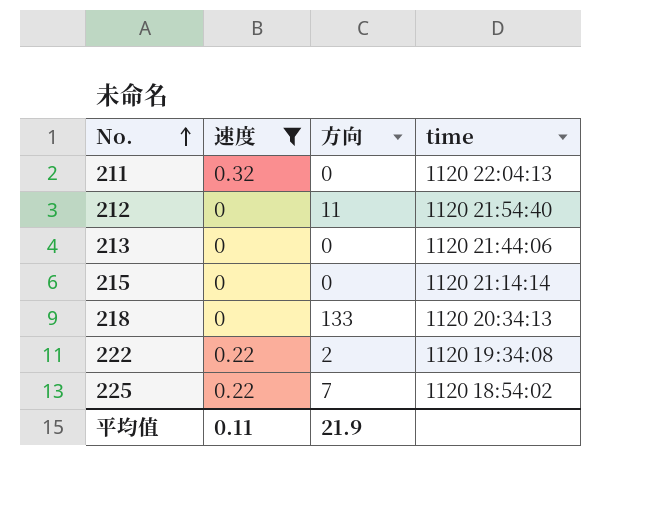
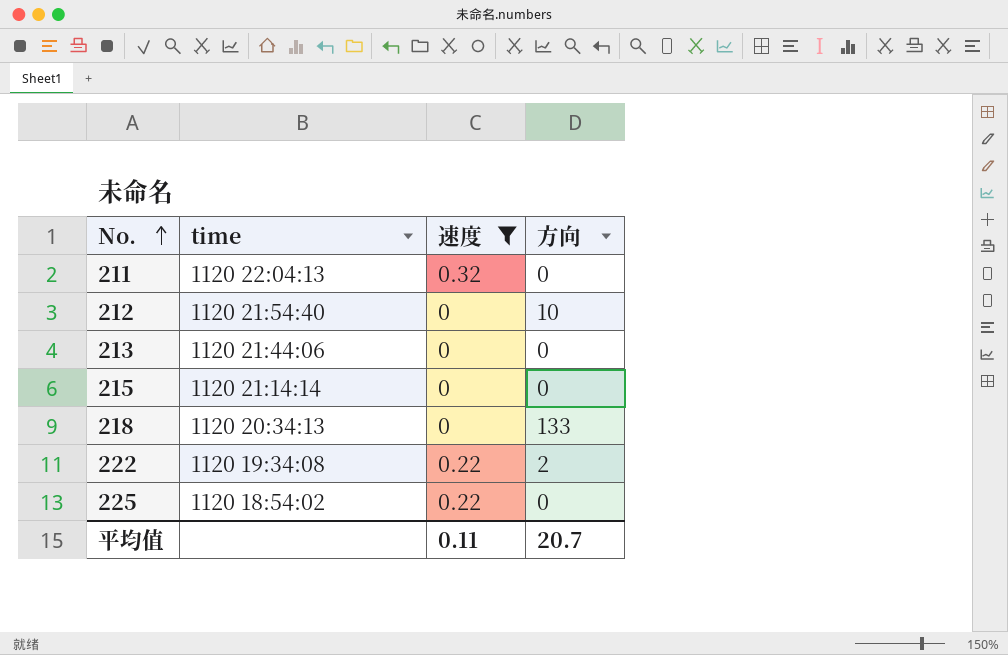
column time | position: 4 -> 2
212 | 方向: 11 -> 10
225 | 方向: 7 -> 0
平均值 | 方向: 21.9 -> 20.7

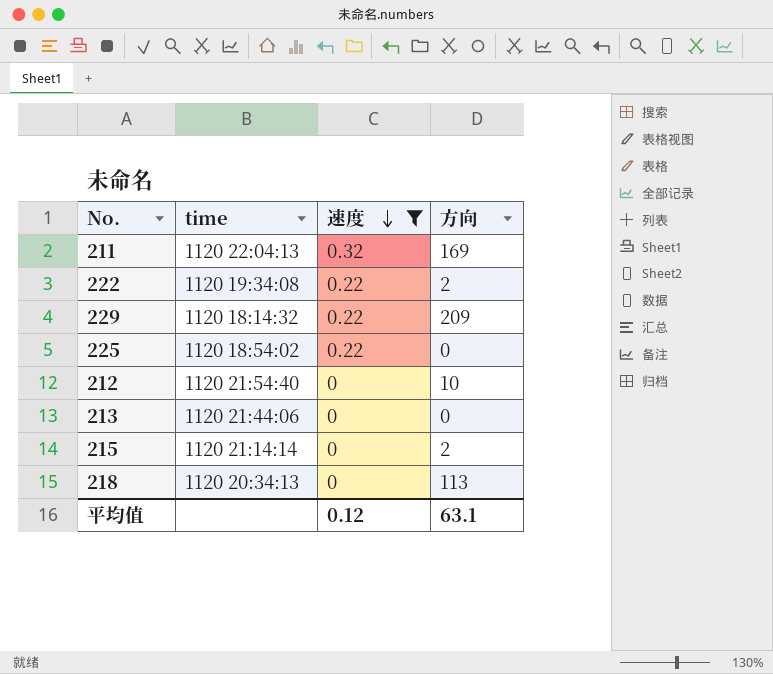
row order: No. ascending -> 速度 descending
211 | 方向: 0 -> 169
row 229: none -> 1120 18:14:32 | 0.22 | 209
215 | 方向: 0 -> 2
218 | 方向: 133 -> 113
平均值 | 速度: 0.11 -> 0.12
平均值 | 方向: 20.7 -> 63.1

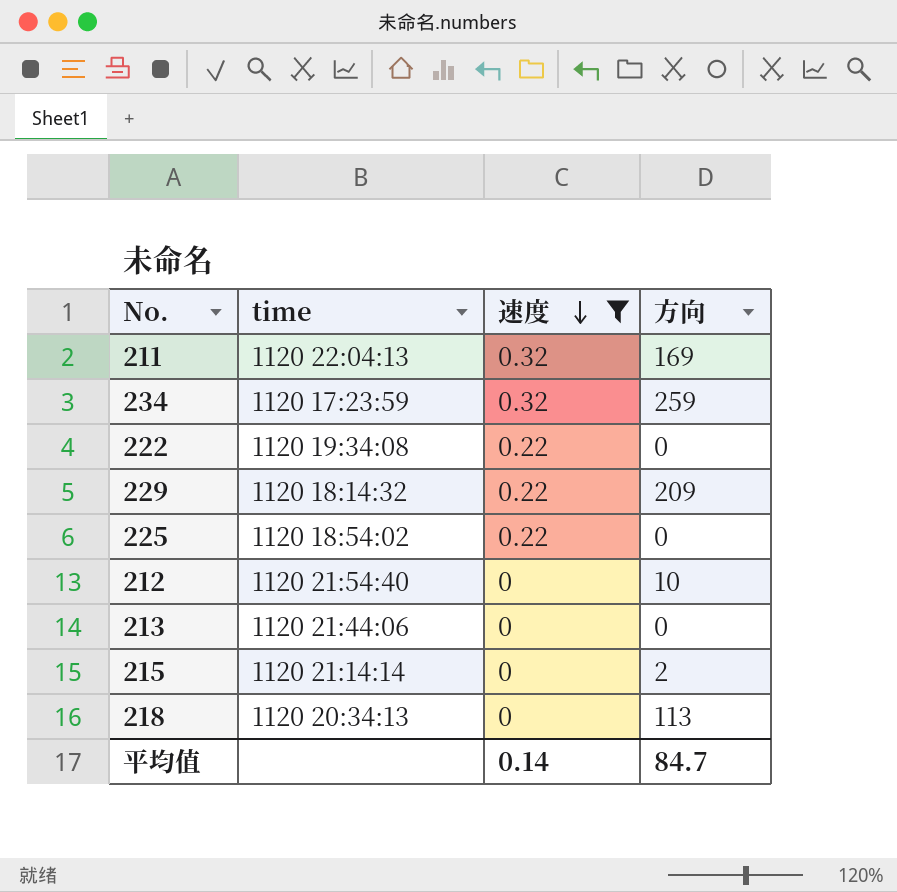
row 234: none -> 1120 17:23:59 | 0.32 | 259
222 | 方向: 2 -> 0
平均值 | 速度: 0.12 -> 0.14
平均值 | 方向: 63.1 -> 84.7

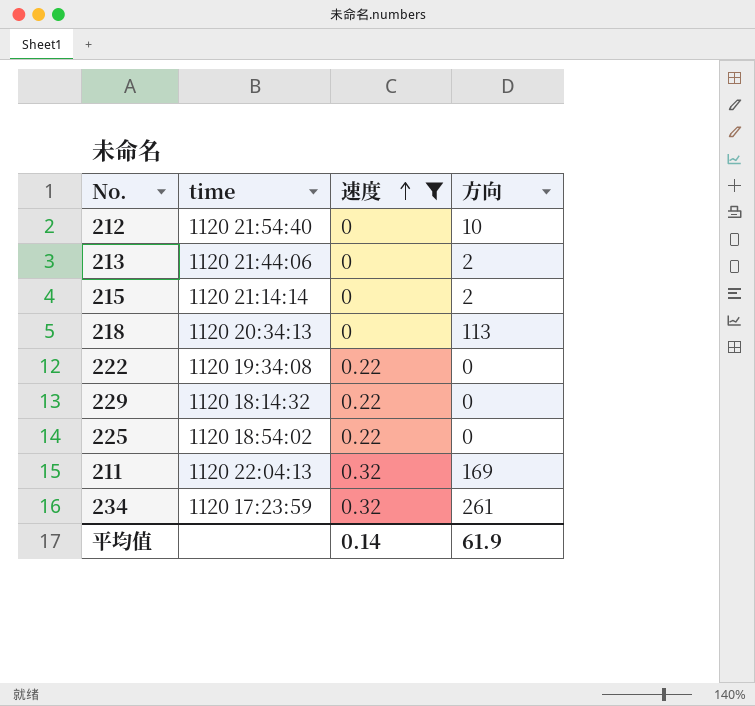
row order: 速度 descending -> 速度 ascending
213 | 方向: 0 -> 2
229 | 方向: 209 -> 0
234 | 方向: 259 -> 261
平均值 | 方向: 84.7 -> 61.9

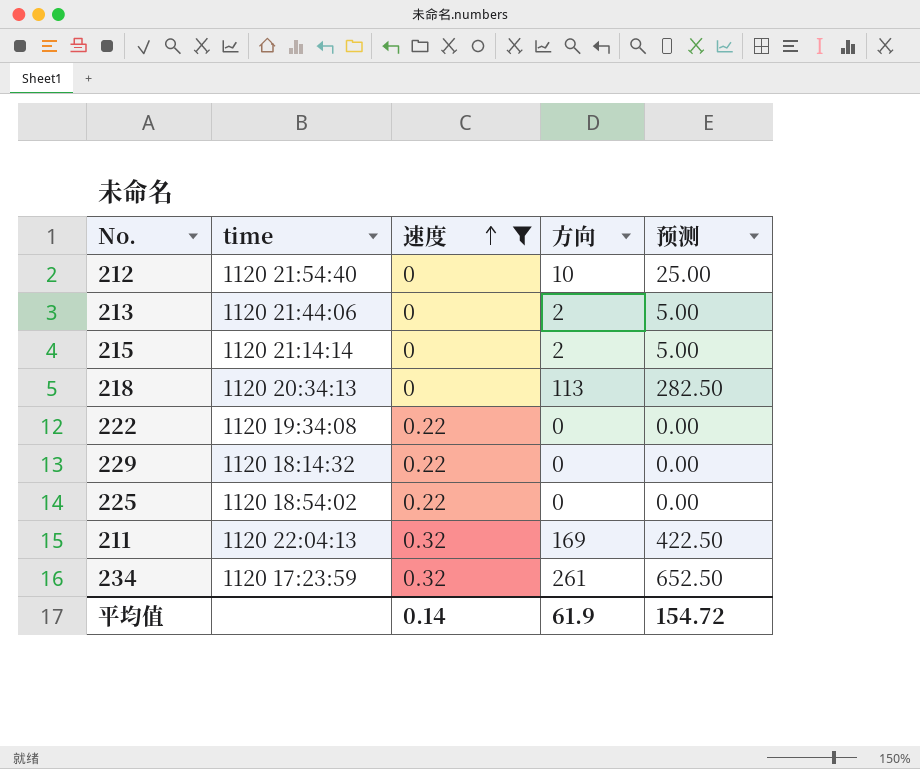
column 预测 | formula: none -> [方向] * 2.5

